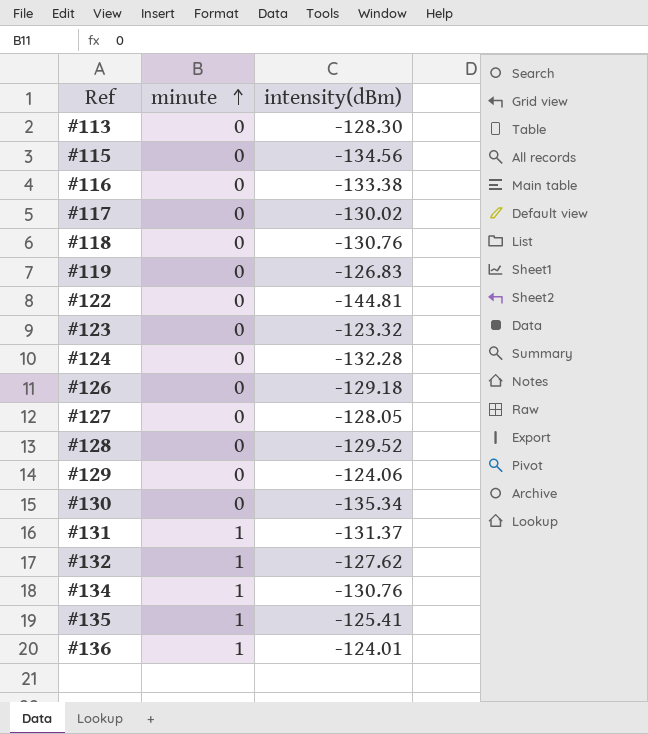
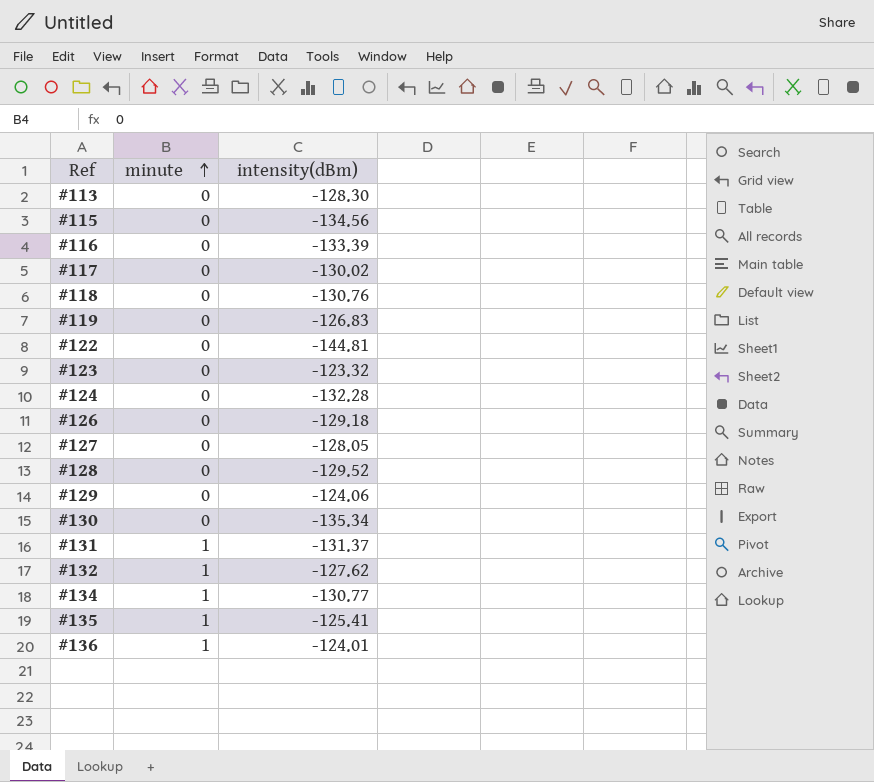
#116 | intensity(dBm): -133.38 -> -133.39
#134 | intensity(dBm): -130.76 -> -130.77

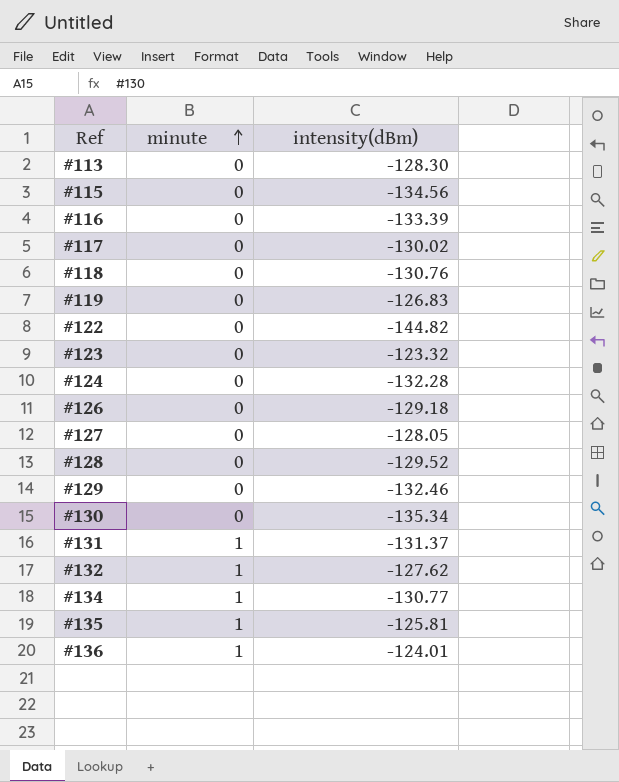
#122 | intensity(dBm): -144.81 -> -144.82
#129 | intensity(dBm): -124.06 -> -132.46
#135 | intensity(dBm): -125.41 -> -125.81

